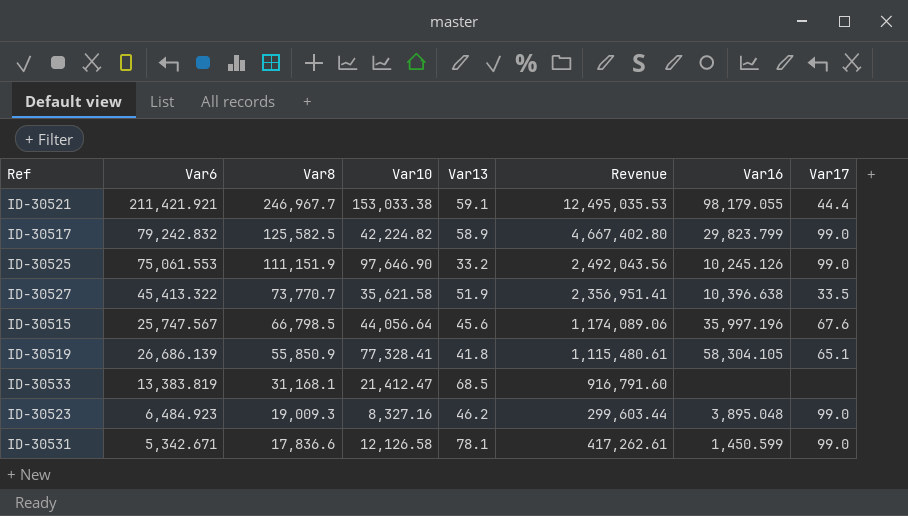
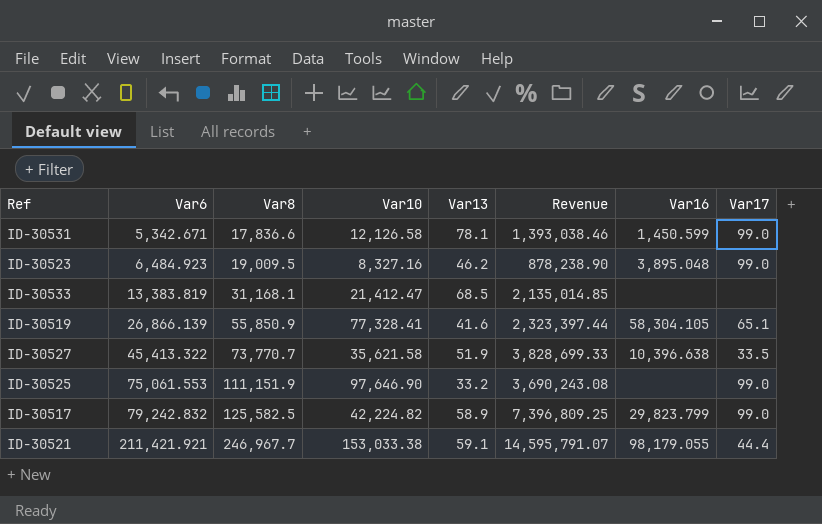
row order: Var8 descending -> Var6 ascending
column Revenue | formula: [Var6] * [Var13] -> [Var8] * [Var13]
row ID-30515: 25,747.567 | 66,798.5 | 44,056.64 | 45.6 | 1,174,089.06 | 35,997.196 | 67.6 -> none
ID-30523 | Var8: 19,009.3 -> 19,009.5
ID-30519 | Var6: 26,686.139 -> 26,866.139
ID-30519 | Var13: 41.8 -> 41.6
ID-30525 | Var16: 10,245.126 -> none

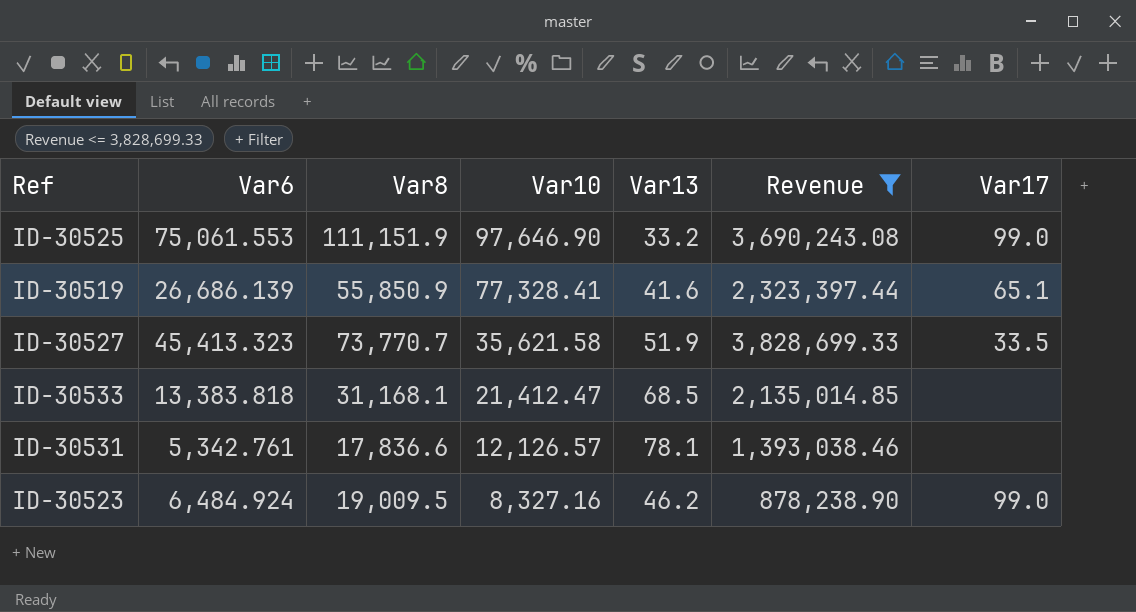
filter: none -> Revenue <= 3,828,699.33
row order: Var6 ascending -> Var10 descending
column Var16 | position: 7 -> none
ID-30519 | Var6: 26,866.139 -> 26,686.139
ID-30527 | Var6: 45,413.322 -> 45,413.323
ID-30533 | Var6: 13,383.819 -> 13,383.818
ID-30531 | Var6: 5,342.671 -> 5,342.761
ID-30531 | Var10: 12,126.58 -> 12,126.57
ID-30531 | Var17: 99.0 -> none
ID-30523 | Var6: 6,484.923 -> 6,484.924

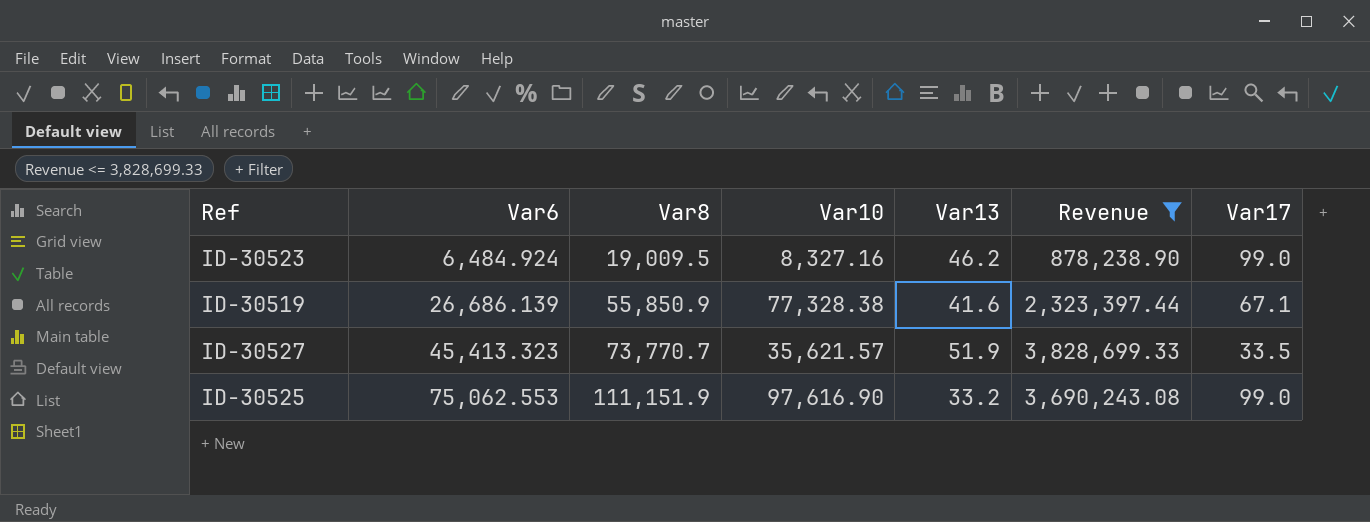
row order: Var10 descending -> Var6 ascending
row ID-30533: 13,383.818 | 31,168.1 | 21,412.47 | 68.5 | 2,135,014.85 | none -> none
row ID-30531: 5,342.761 | 17,836.6 | 12,126.57 | 78.1 | 1,393,038.46 | none -> none
ID-30519 | Var10: 77,328.41 -> 77,328.38
ID-30519 | Var17: 65.1 -> 67.1
ID-30527 | Var10: 35,621.58 -> 35,621.57
ID-30525 | Var6: 75,061.553 -> 75,062.553
ID-30525 | Var10: 97,646.90 -> 97,616.90

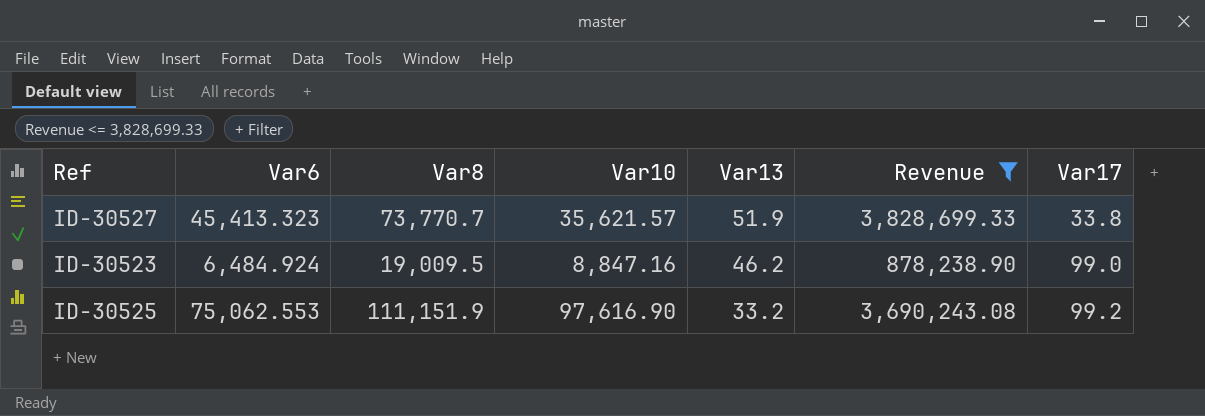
row order: Var6 ascending -> Var13 descending
row ID-30519: 26,686.139 | 55,850.9 | 77,328.38 | 41.6 | 2,323,397.44 | 67.1 -> none
ID-30527 | Var17: 33.5 -> 33.8
ID-30523 | Var10: 8,327.16 -> 8,847.16
ID-30525 | Var17: 99.0 -> 99.2

